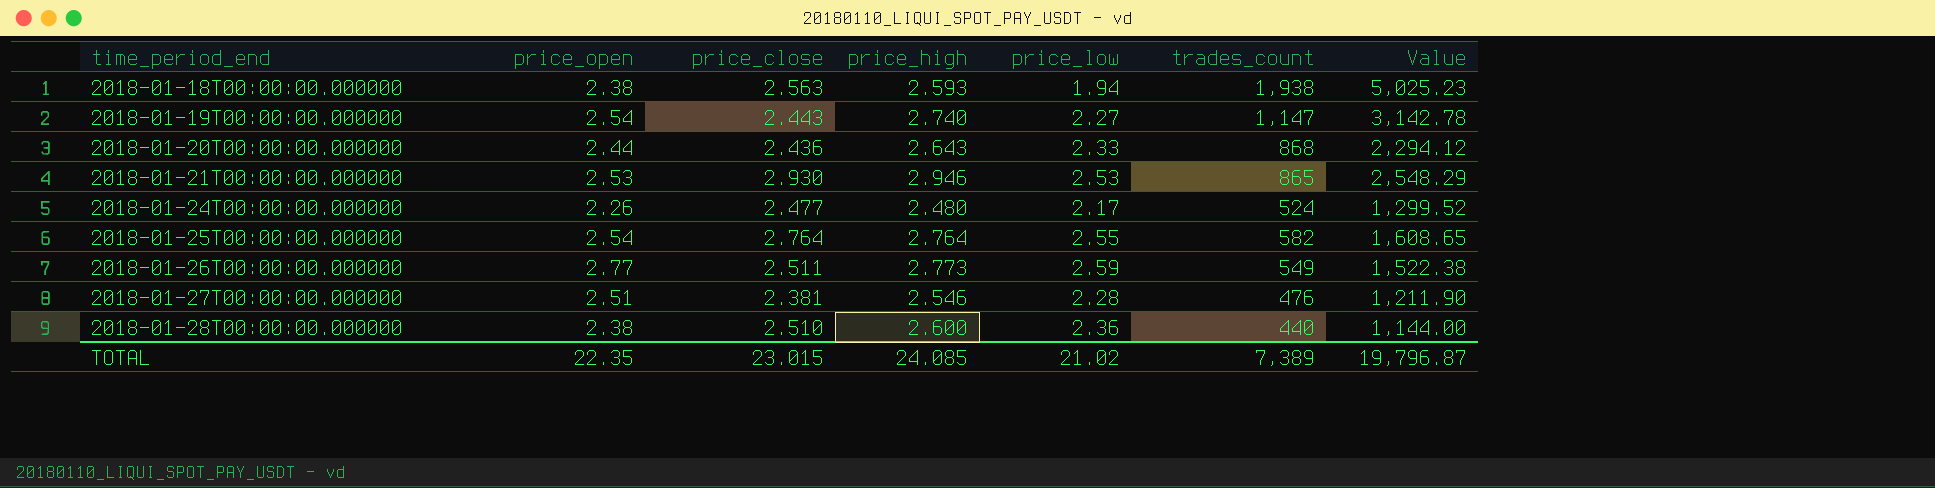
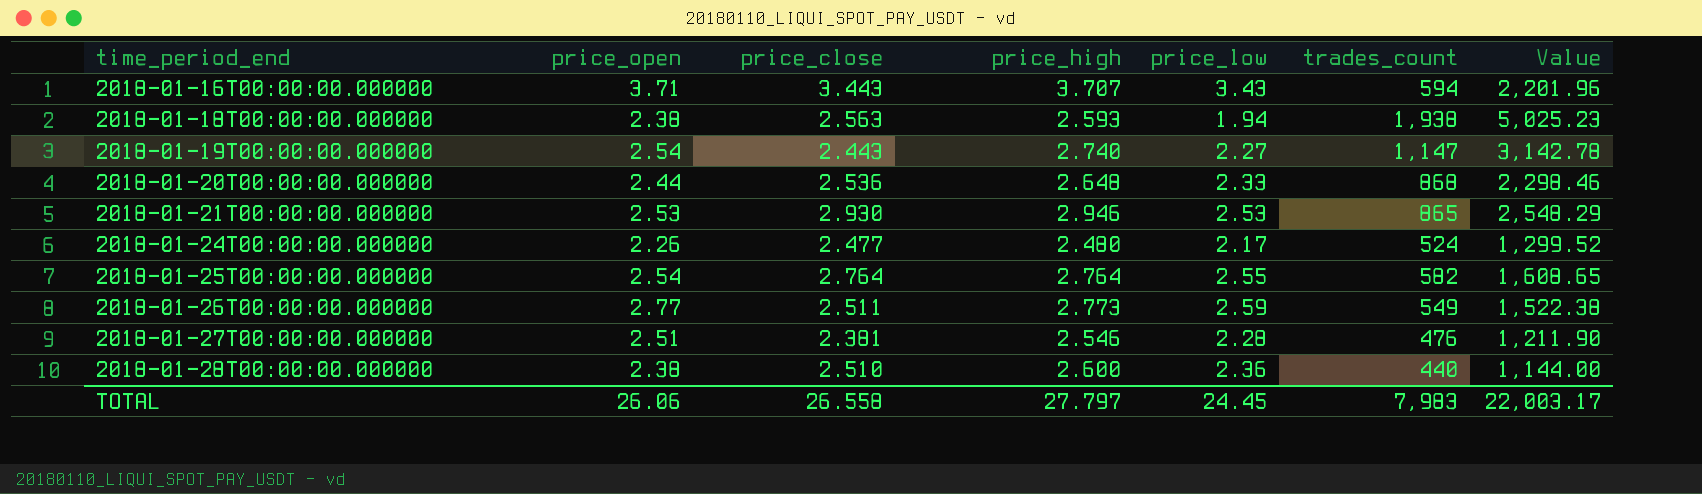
row 2018-01-16T00:00:00.000000: none -> 3.71 | 3.443 | 3.707 | 3.43 | 594 | 2,201.96
2018-01-20T00:00:00.000000 | price_close: 2.436 -> 2.536
2018-01-20T00:00:00.000000 | price_high: 2.643 -> 2.648
2018-01-20T00:00:00.000000 | Value: 2,294.12 -> 2,298.46
TOTAL | price_open: 22.35 -> 26.06
TOTAL | price_close: 23.015 -> 26.558
TOTAL | price_high: 24.085 -> 27.797
TOTAL | price_low: 21.02 -> 24.45
TOTAL | trades_count: 7,389 -> 7,983
TOTAL | Value: 19,796.87 -> 22,003.17

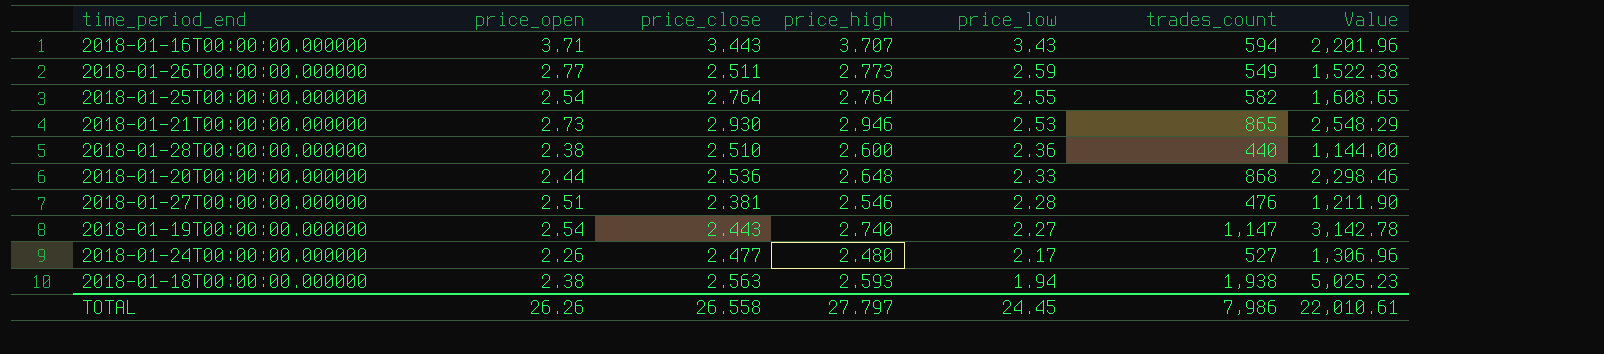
row order: time_period_end ascending -> price_low descending
2018-01-21T00:00:00.000000 | price_open: 2.53 -> 2.73
2018-01-24T00:00:00.000000 | trades_count: 524 -> 527
2018-01-24T00:00:00.000000 | Value: 1,299.52 -> 1,306.96
TOTAL | price_open: 26.06 -> 26.26
TOTAL | trades_count: 7,983 -> 7,986
TOTAL | Value: 22,003.17 -> 22,010.61

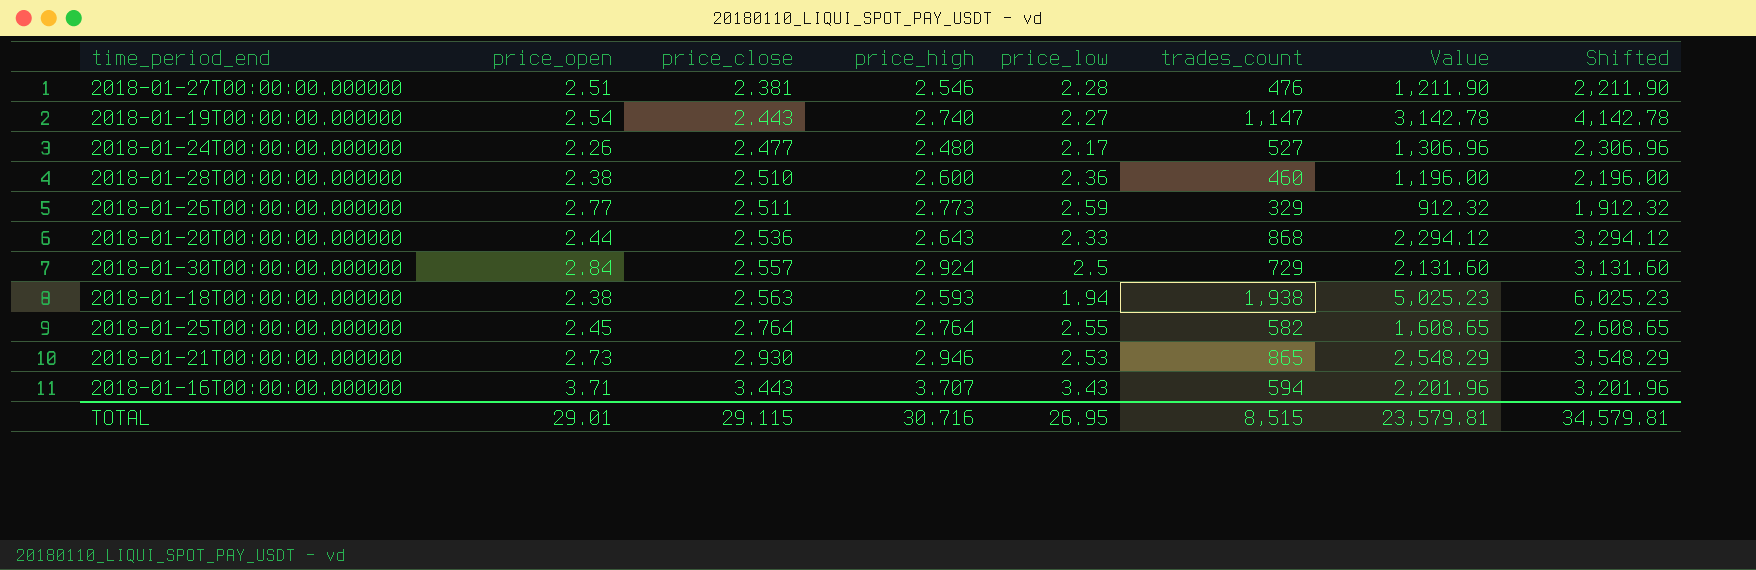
row order: price_low descending -> price_close ascending
column Shifted | formula: none -> [Value] + 1000
2018-01-28T00:00:00.000000 | trades_count: 440 -> 460
2018-01-28T00:00:00.000000 | Value: 1,144.00 -> 1,196.00
2018-01-26T00:00:00.000000 | trades_count: 549 -> 329
2018-01-26T00:00:00.000000 | Value: 1,522.38 -> 912.32
2018-01-20T00:00:00.000000 | price_high: 2.648 -> 2.643
2018-01-20T00:00:00.000000 | Value: 2,298.46 -> 2,294.12
row 2018-01-30T00:00:00.000000: none -> 2.84 | 2.557 | 2.924 | 2.5 | 729 | 2,131.60 | 3,131.60
2018-01-25T00:00:00.000000 | price_open: 2.54 -> 2.45
TOTAL | price_open: 26.26 -> 29.01
TOTAL | price_close: 26.558 -> 29.115
TOTAL | price_high: 27.797 -> 30.716
TOTAL | price_low: 24.45 -> 26.95
TOTAL | trades_count: 7,986 -> 8,515
TOTAL | Value: 22,010.61 -> 23,579.81

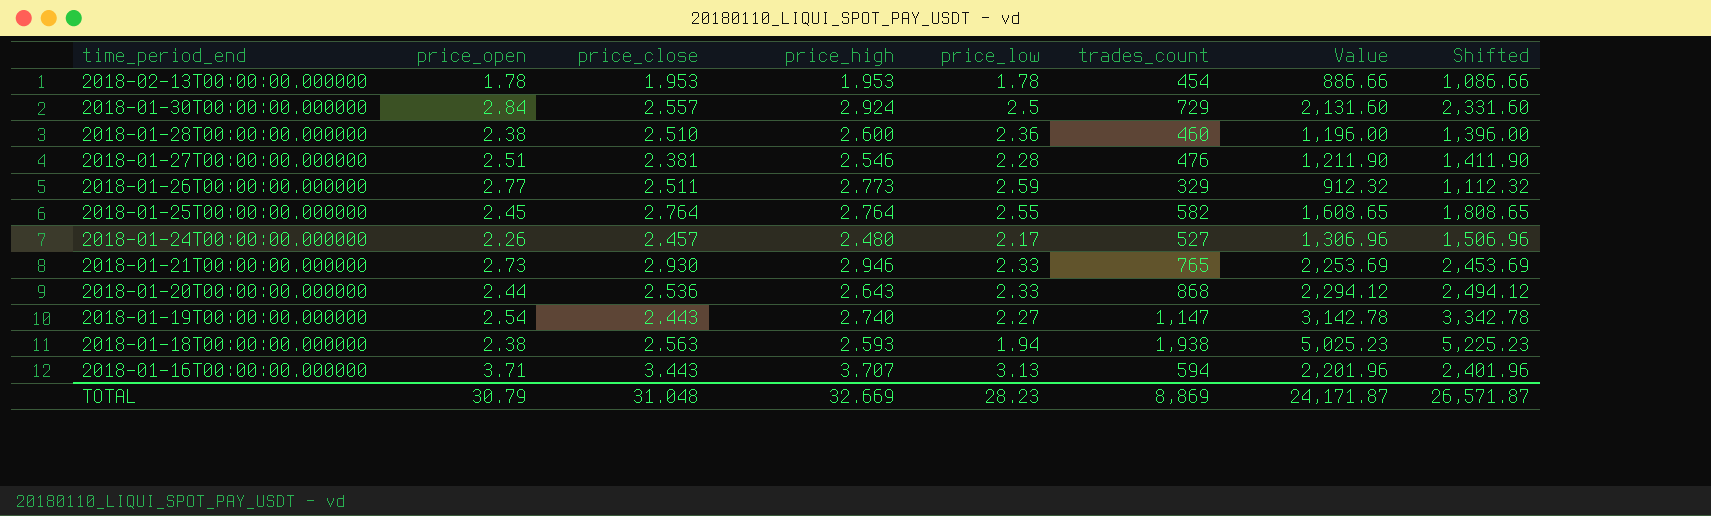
row order: price_close ascending -> time_period_end descending
column Shifted | formula: [Value] + 1000 -> [Value] + 200
row 2018-02-13T00:00:00.000000: none -> 1.78 | 1.953 | 1.953 | 1.78 | 454 | 886.66 | 1,086.66
2018-01-24T00:00:00.000000 | price_close: 2.477 -> 2.457
2018-01-21T00:00:00.000000 | price_low: 2.53 -> 2.33
2018-01-21T00:00:00.000000 | trades_count: 865 -> 765
2018-01-21T00:00:00.000000 | Value: 2,548.29 -> 2,253.69
2018-01-16T00:00:00.000000 | price_low: 3.43 -> 3.13
TOTAL | price_open: 29.01 -> 30.79
TOTAL | price_close: 29.115 -> 31.048
TOTAL | price_high: 30.716 -> 32.669
TOTAL | price_low: 26.95 -> 28.23
TOTAL | trades_count: 8,515 -> 8,869
TOTAL | Value: 23,579.81 -> 24,171.87
TOTAL | Shifted: 34,579.81 -> 26,571.87

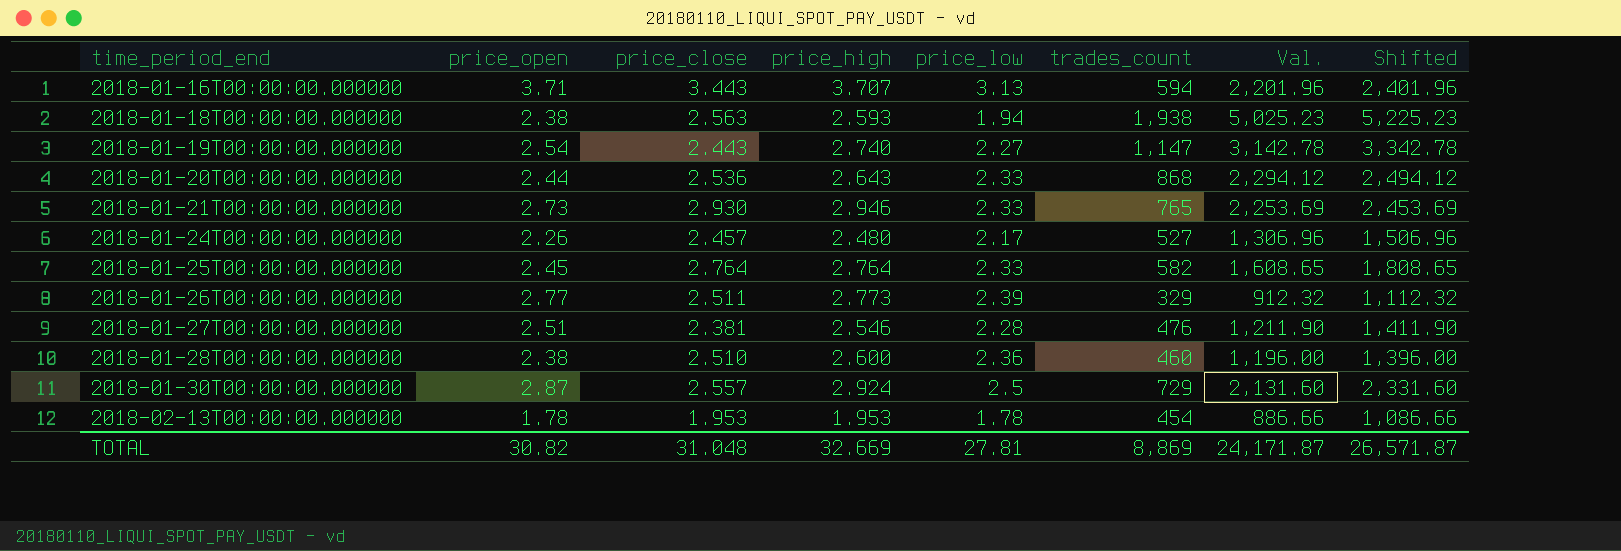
row order: time_period_end descending -> time_period_end ascending
column name: Value -> Val.
2018-01-25T00:00:00.000000 | price_low: 2.55 -> 2.33
2018-01-26T00:00:00.000000 | price_low: 2.59 -> 2.39
2018-01-30T00:00:00.000000 | price_open: 2.84 -> 2.87
TOTAL | price_open: 30.79 -> 30.82
TOTAL | price_low: 28.23 -> 27.81

